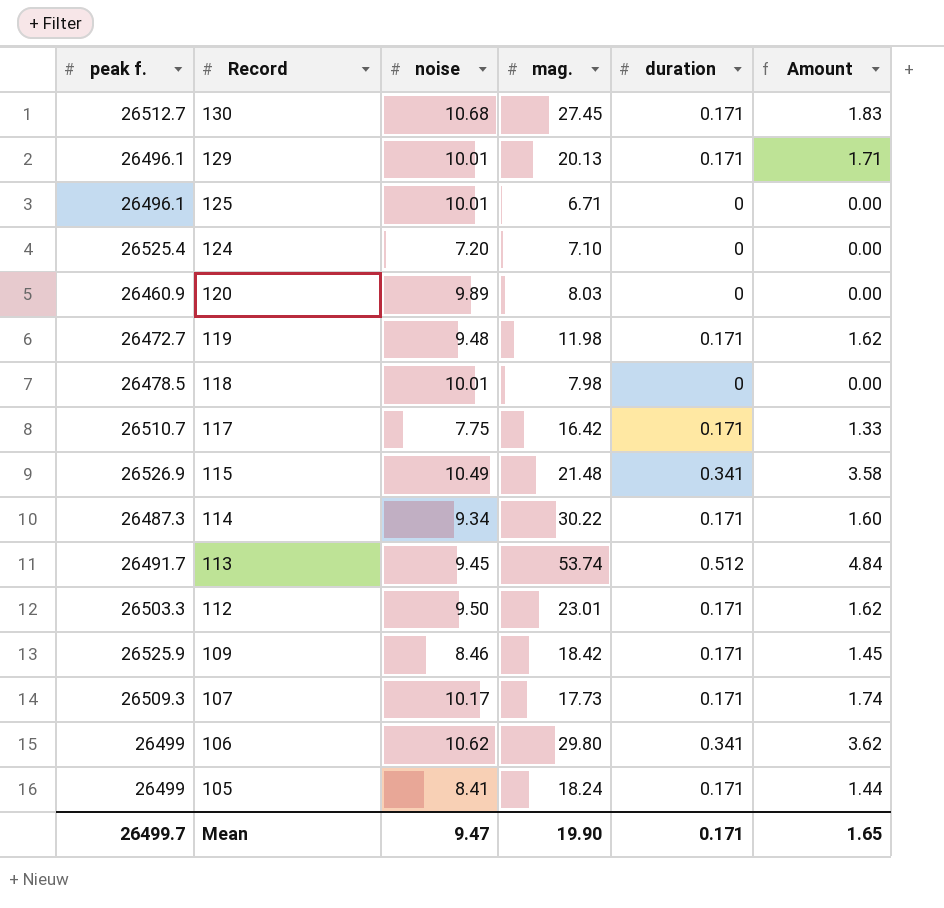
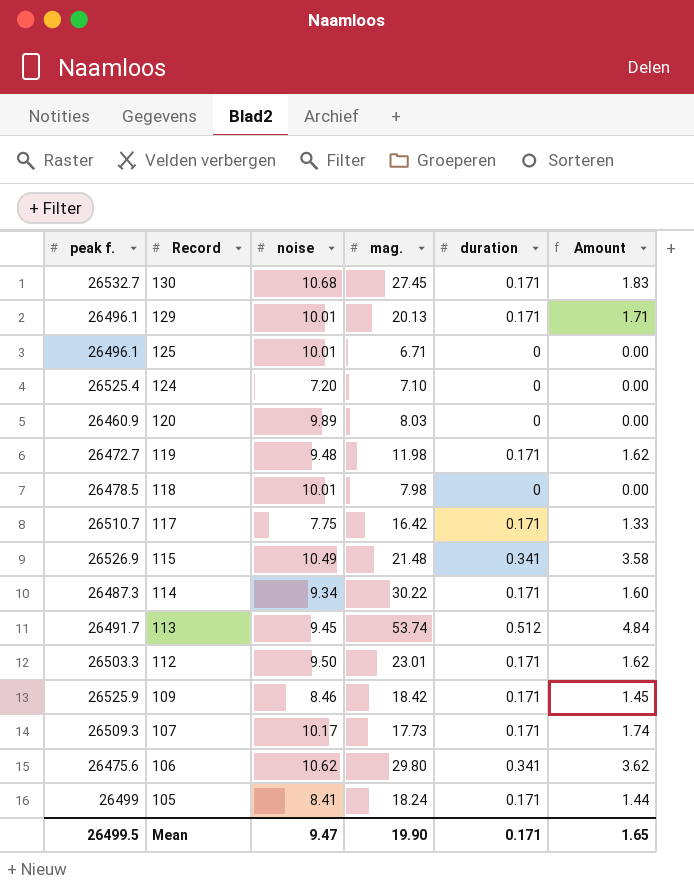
130 | peak f.: 26512.7 -> 26532.7
106 | peak f.: 26499 -> 26475.6
Mean | peak f.: 26499.7 -> 26499.5

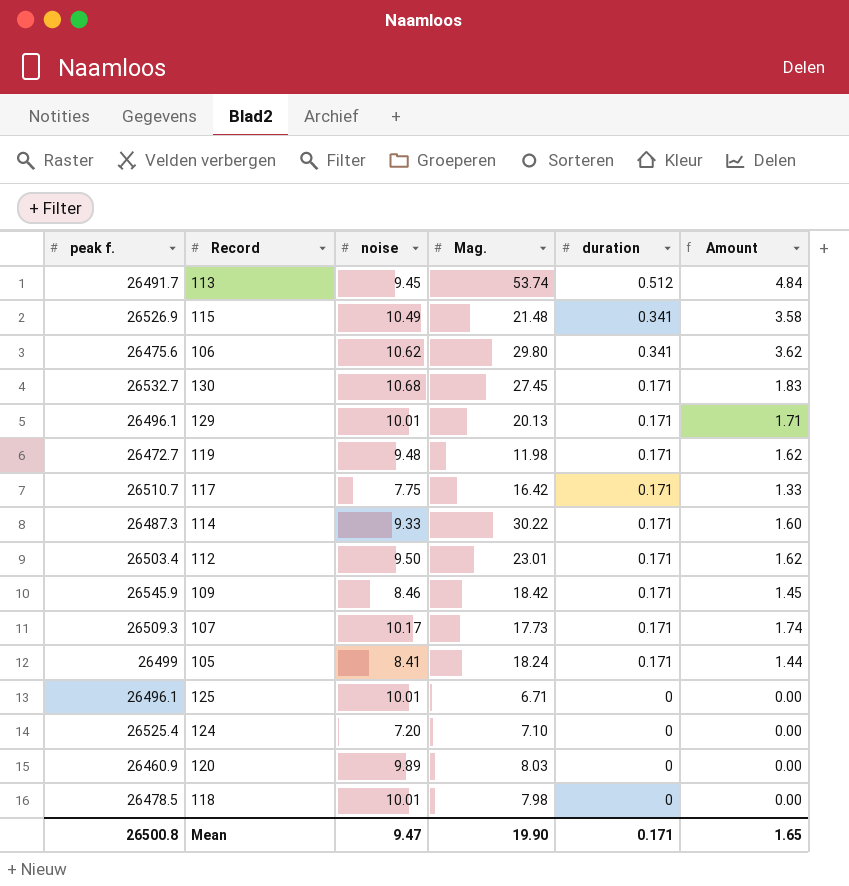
row order: Record descending -> duration descending
column name: mag. -> Mag.
114 | noise: 9.34 -> 9.33
112 | peak f.: 26503.3 -> 26503.4
109 | peak f.: 26525.9 -> 26545.9
Mean | peak f.: 26499.5 -> 26500.8

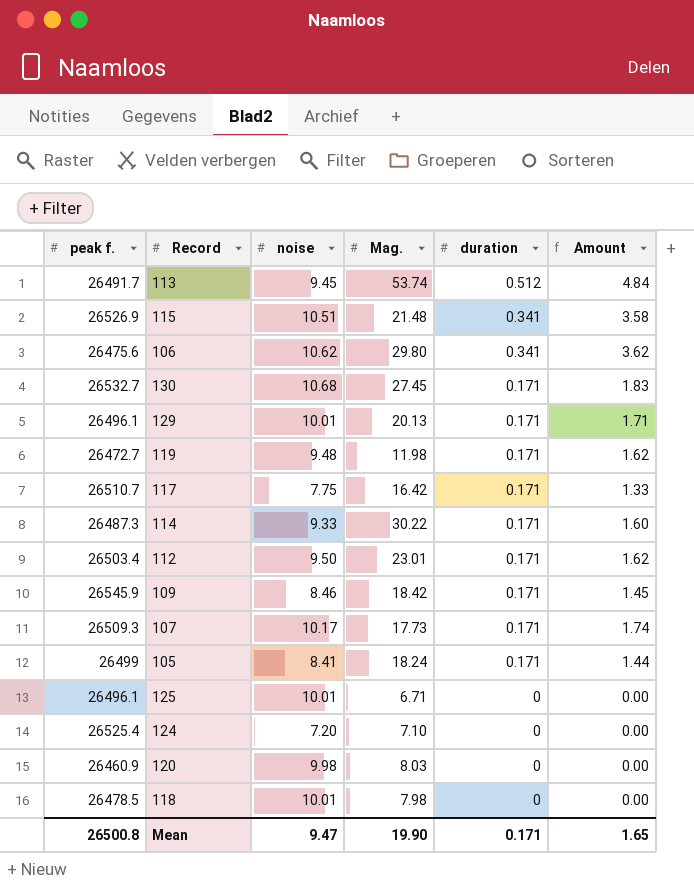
115 | noise: 10.49 -> 10.51
120 | noise: 9.89 -> 9.98

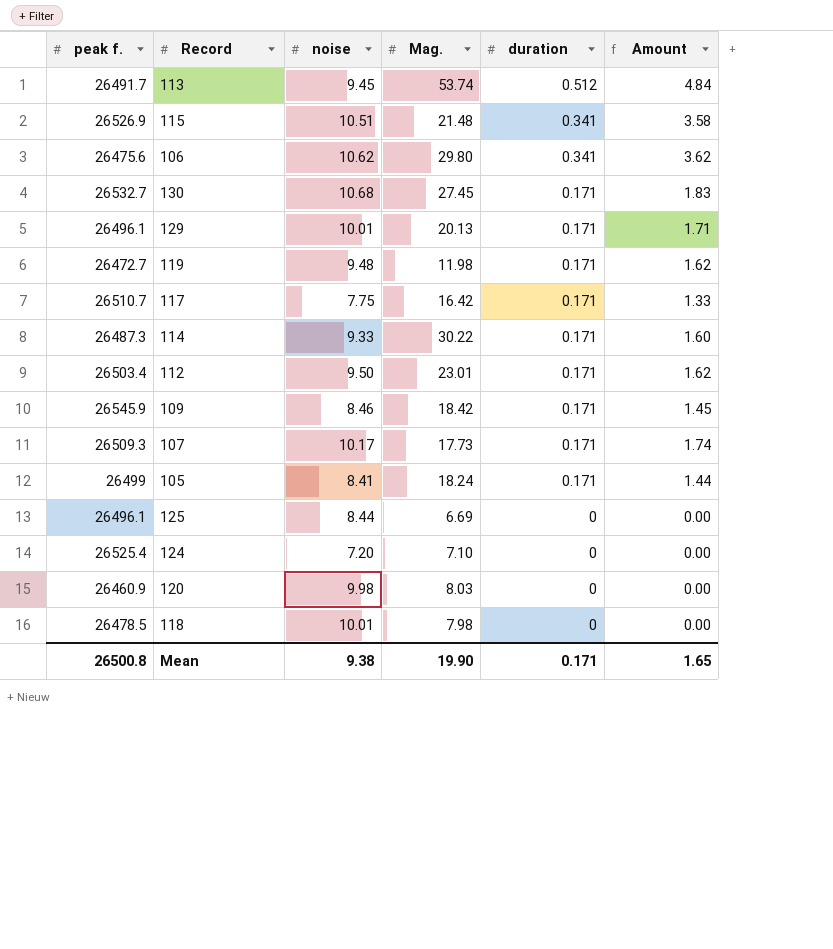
125 | noise: 10.01 -> 8.44
125 | Mag.: 6.71 -> 6.69
Mean | noise: 9.47 -> 9.38

